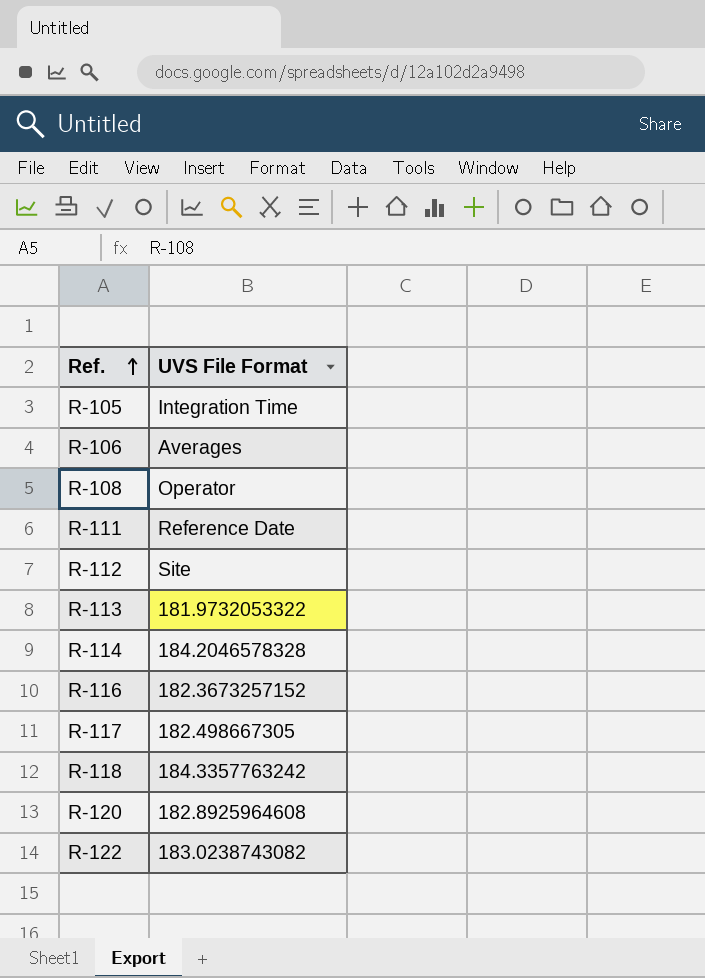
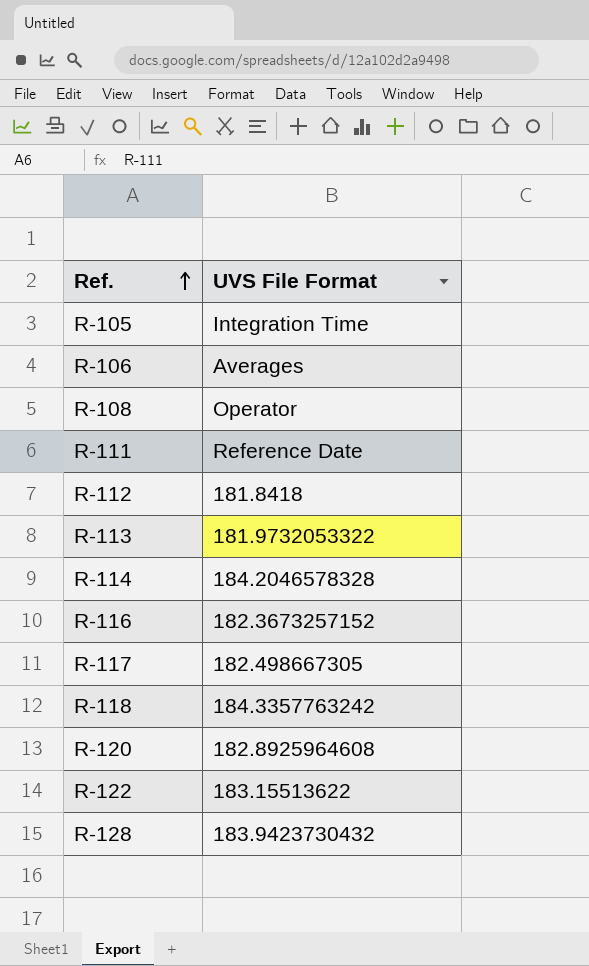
R-112 | UVS File Format: Site -> 181.8418
R-122 | UVS File Format: 183.0238743082 -> 183.15513622
row R-128: none -> 183.9423730432

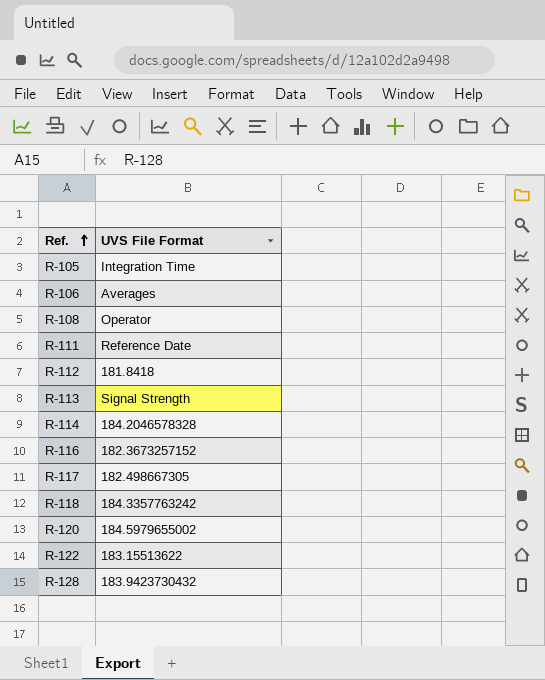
R-113 | UVS File Format: 181.9732053322 -> Signal Strength
R-120 | UVS File Format: 182.8925964608 -> 184.5979655002

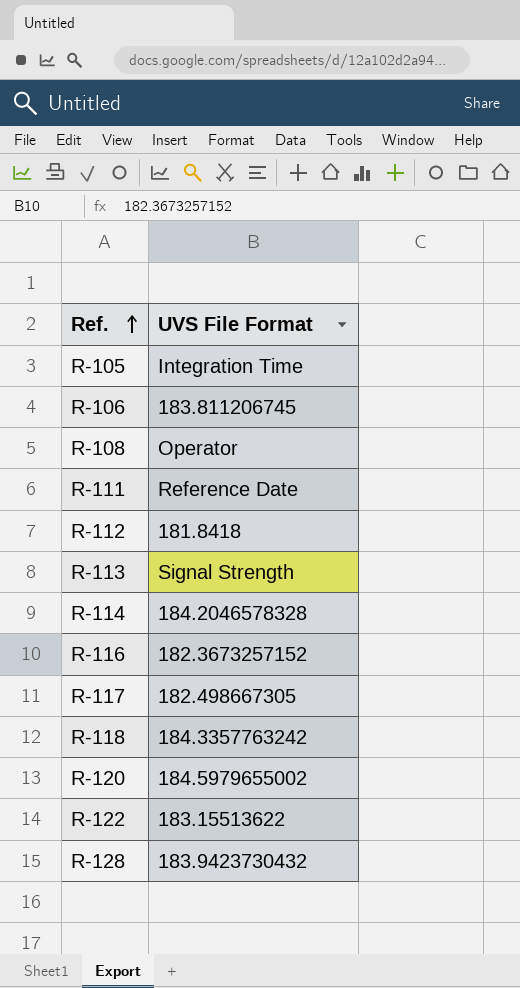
R-106 | UVS File Format: Averages -> 183.811206745

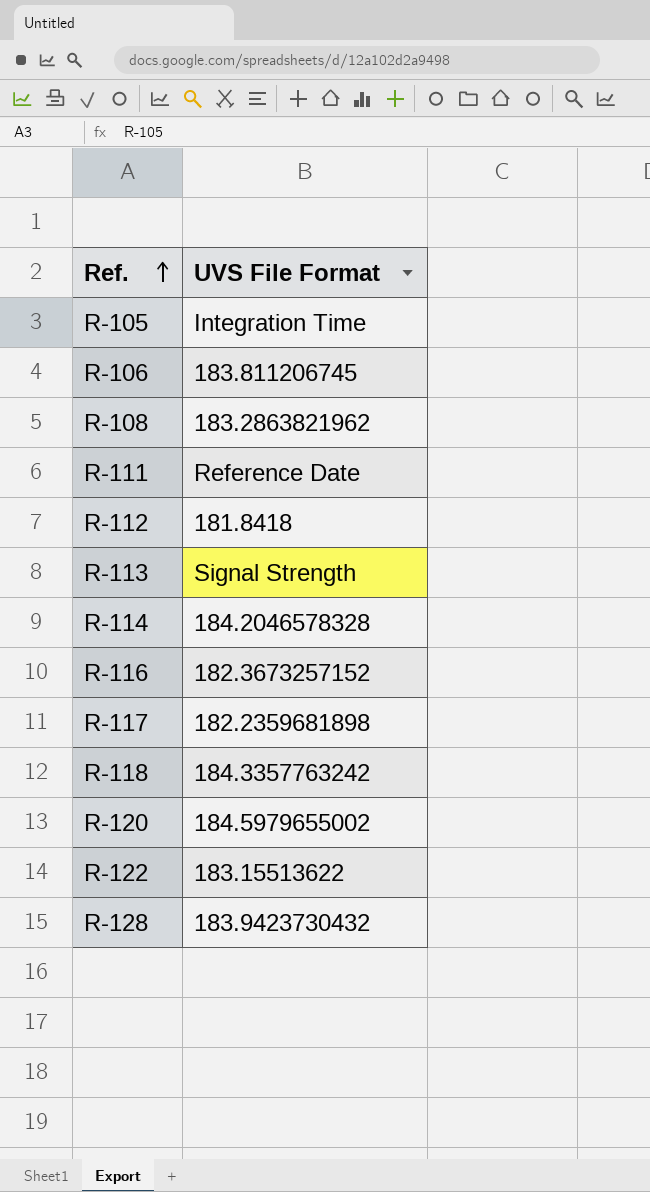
R-108 | UVS File Format: Operator -> 183.2863821962
R-117 | UVS File Format: 182.498667305 -> 182.2359681898

